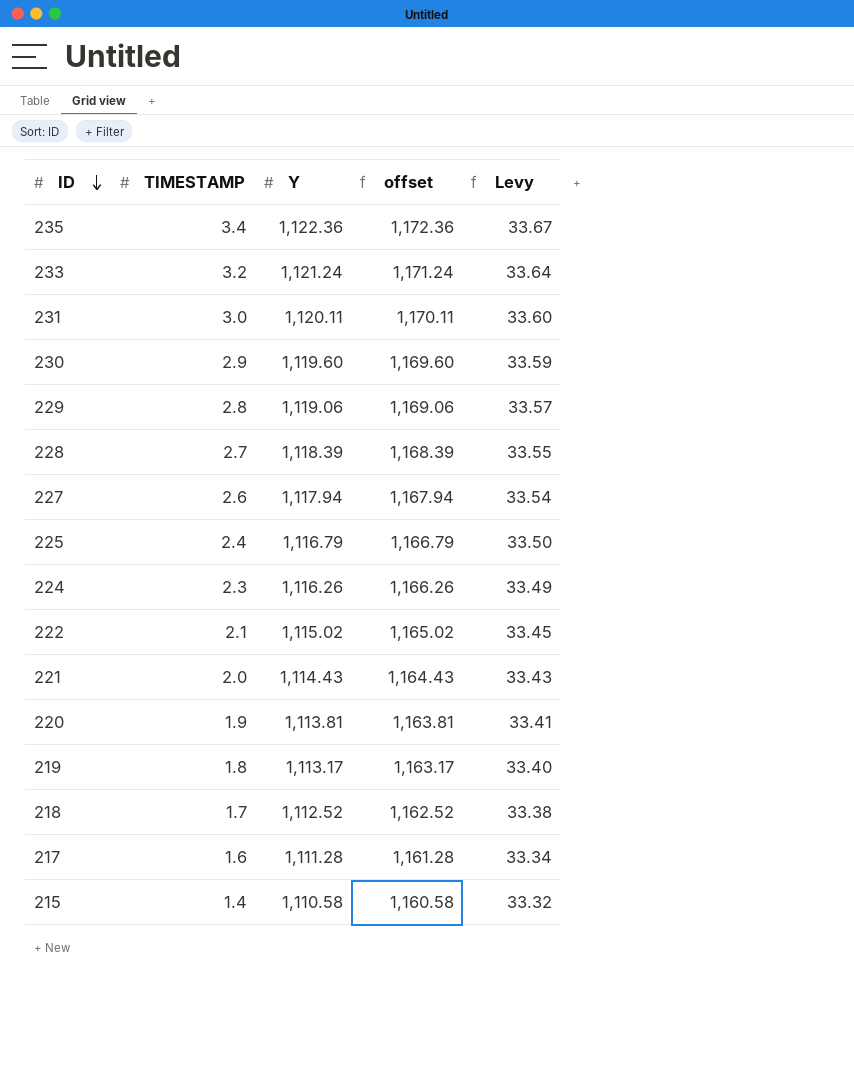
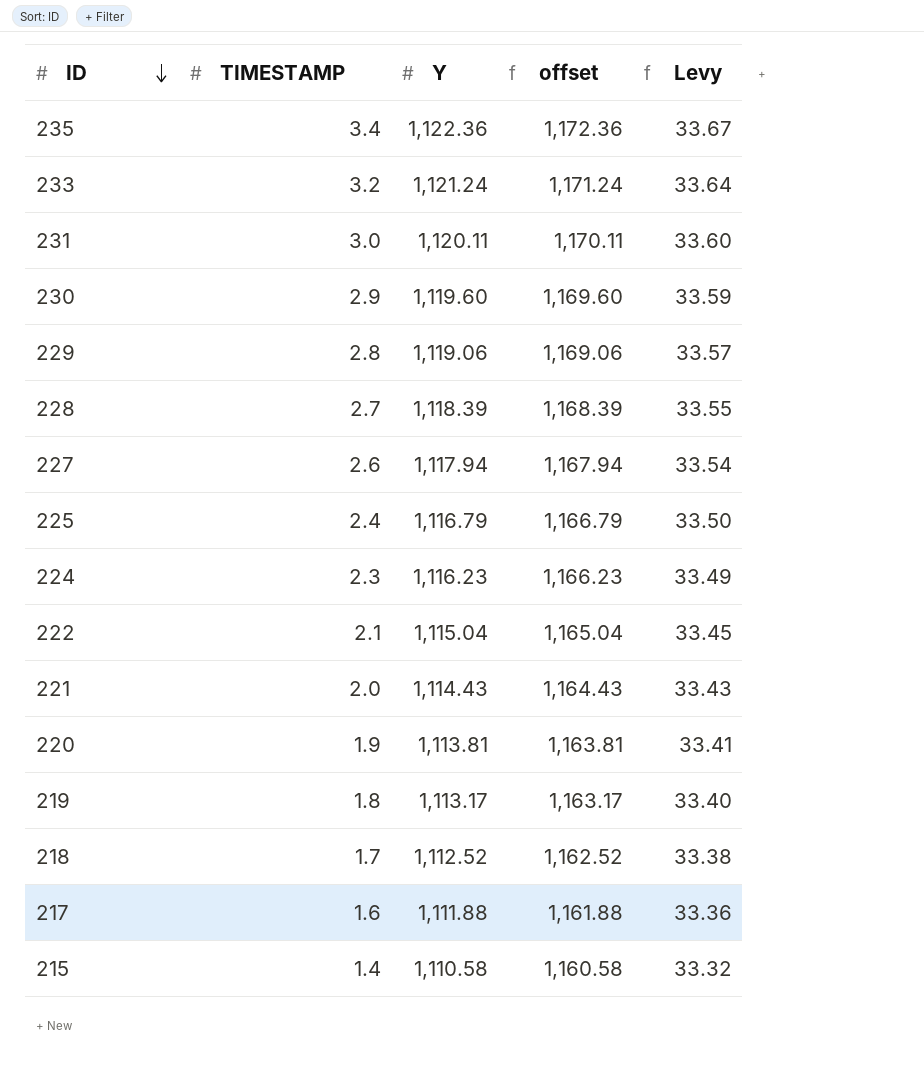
224 | Y: 1,116.26 -> 1,116.23
224 | offset: 1,166.26 -> 1,166.23
222 | Y: 1,115.02 -> 1,115.04
222 | offset: 1,165.02 -> 1,165.04
217 | Y: 1,111.28 -> 1,111.88
217 | offset: 1,161.28 -> 1,161.88
217 | Levy: 33.34 -> 33.36

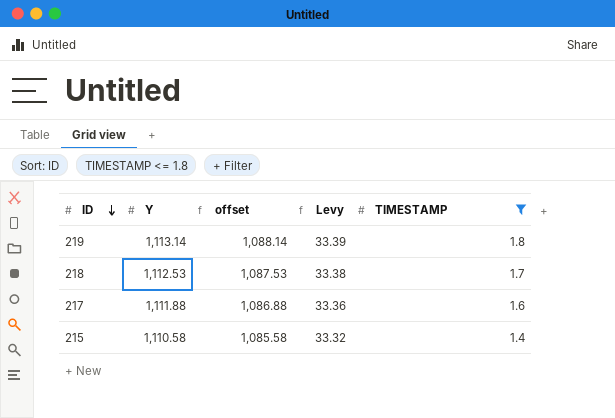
filter: none -> TIMESTAMP <= 1.8
column offset | formula: [Y] + 50 -> [Y] - 25
column TIMESTAMP | position: 2 -> 5
219 | Y: 1,113.17 -> 1,113.14
219 | Levy: 33.40 -> 33.39
218 | Y: 1,112.52 -> 1,112.53

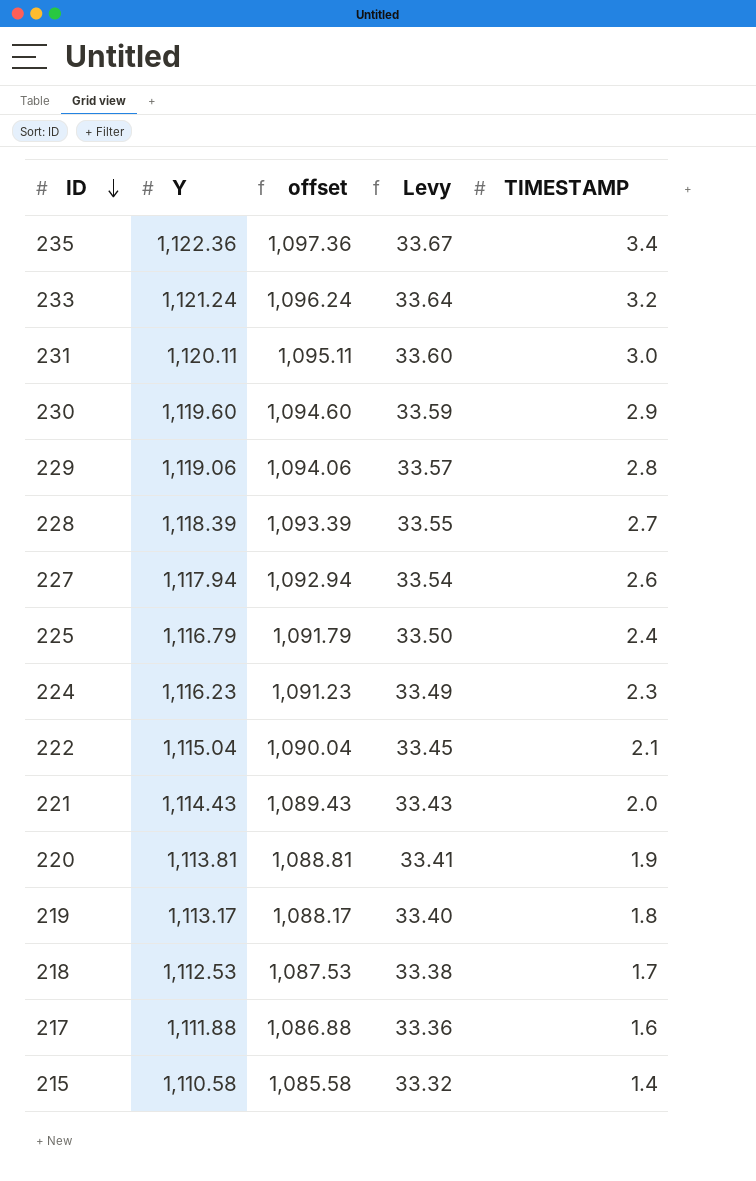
filter: TIMESTAMP <= 1.8 -> none
219 | Y: 1,113.14 -> 1,113.17
219 | offset: 1,088.14 -> 1,088.17
219 | Levy: 33.39 -> 33.40

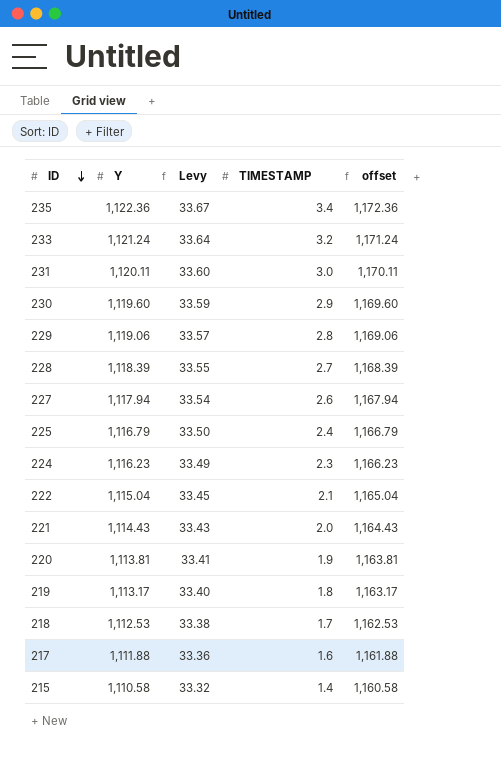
column offset | formula: [Y] - 25 -> [Y] + 50
column offset | position: 3 -> 5

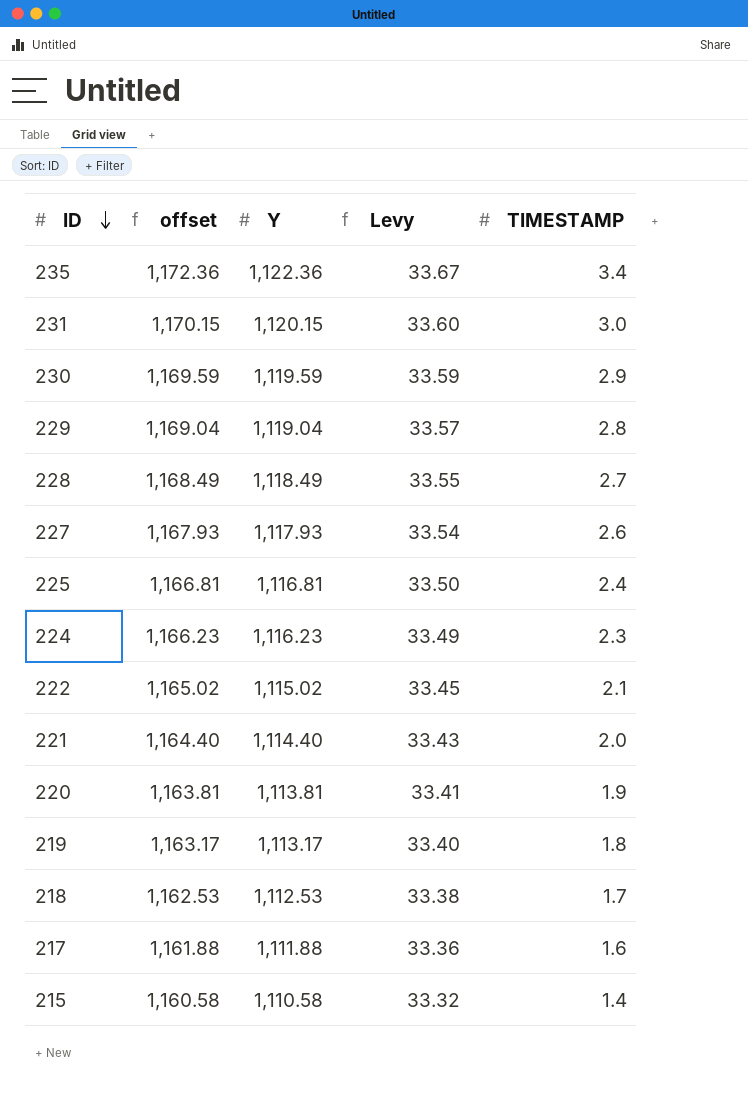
column offset | position: 5 -> 2
row 233: 1,121.24 | 33.64 | 3.2 | 1,171.24 -> none
231 | offset: 1,170.11 -> 1,170.15
231 | Y: 1,120.11 -> 1,120.15
230 | offset: 1,169.60 -> 1,169.59
230 | Y: 1,119.60 -> 1,119.59
229 | offset: 1,169.06 -> 1,169.04
229 | Y: 1,119.06 -> 1,119.04
228 | offset: 1,168.39 -> 1,168.49
228 | Y: 1,118.39 -> 1,118.49
227 | offset: 1,167.94 -> 1,167.93
227 | Y: 1,117.94 -> 1,117.93
225 | offset: 1,166.79 -> 1,166.81
225 | Y: 1,116.79 -> 1,116.81
222 | offset: 1,165.04 -> 1,165.02
222 | Y: 1,115.04 -> 1,115.02
221 | offset: 1,164.43 -> 1,164.40
221 | Y: 1,114.43 -> 1,114.40

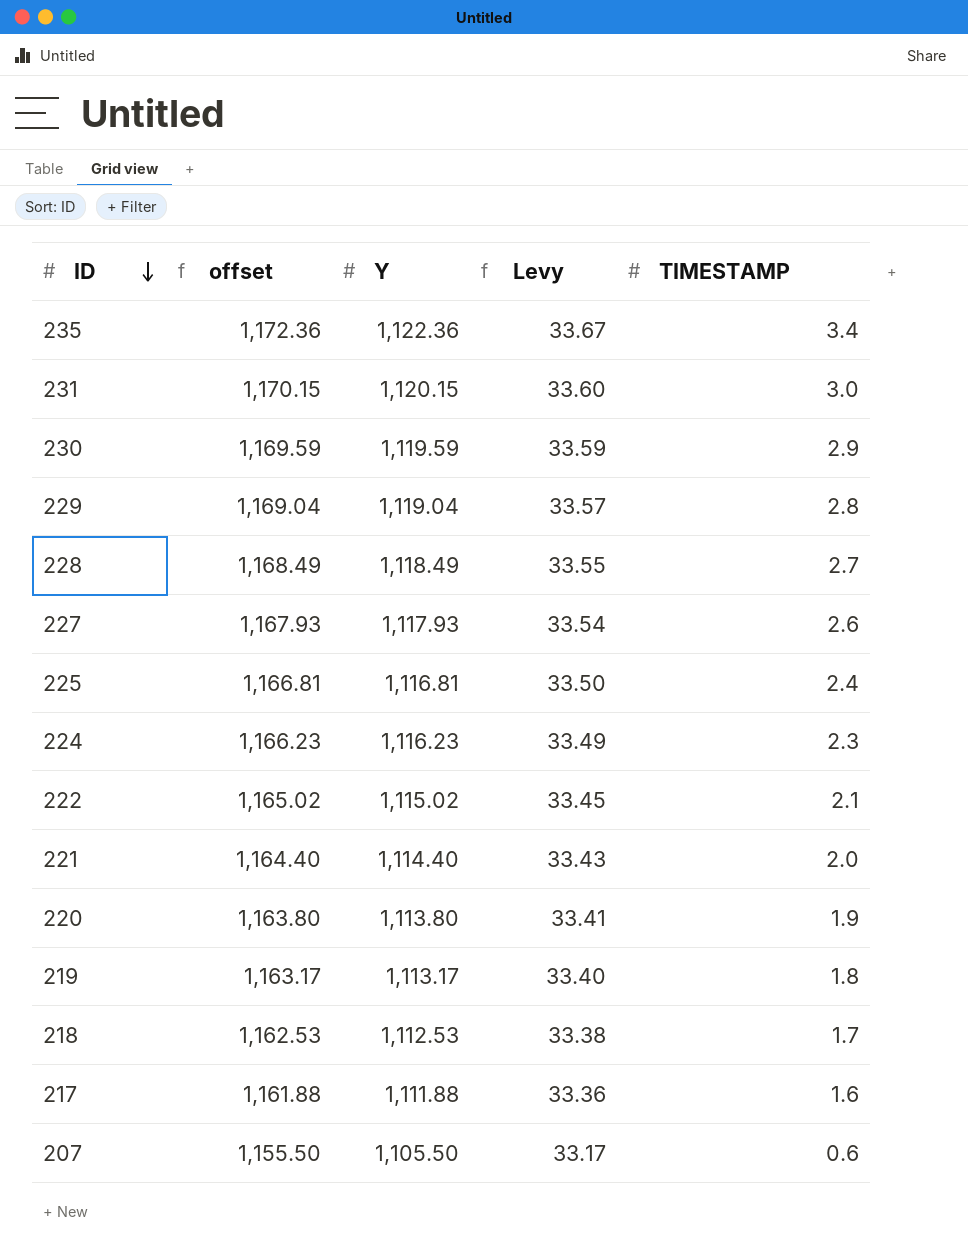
row 215: 1,160.58 | 1,110.58 | 33.32 | 1.4 -> none
220 | offset: 1,163.81 -> 1,163.80
220 | Y: 1,113.81 -> 1,113.80
row 207: none -> 1,155.50 | 1,105.50 | 33.17 | 0.6

